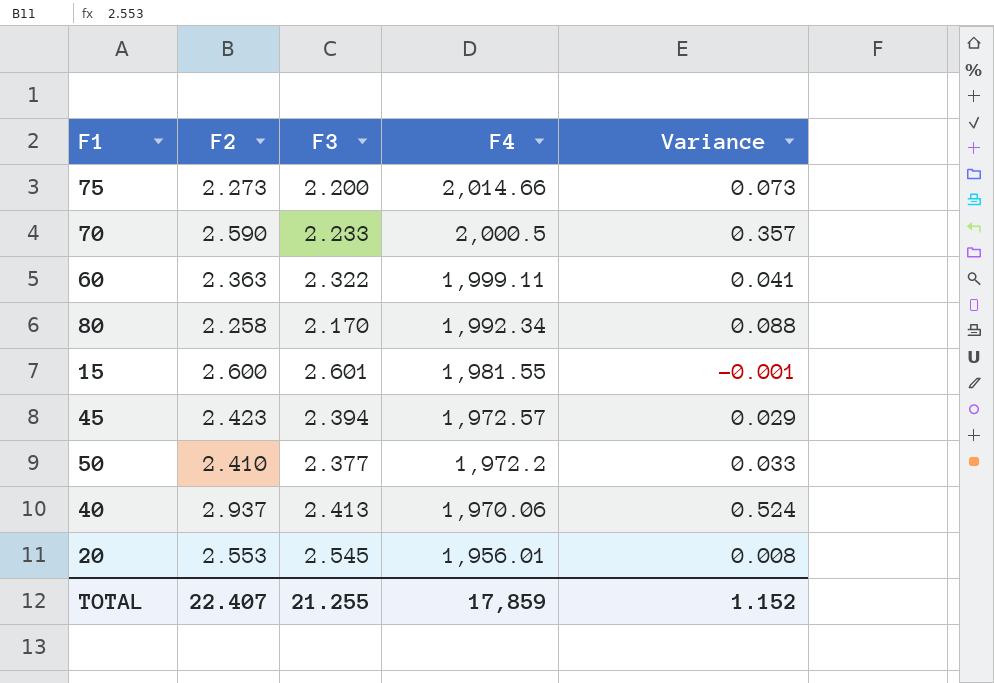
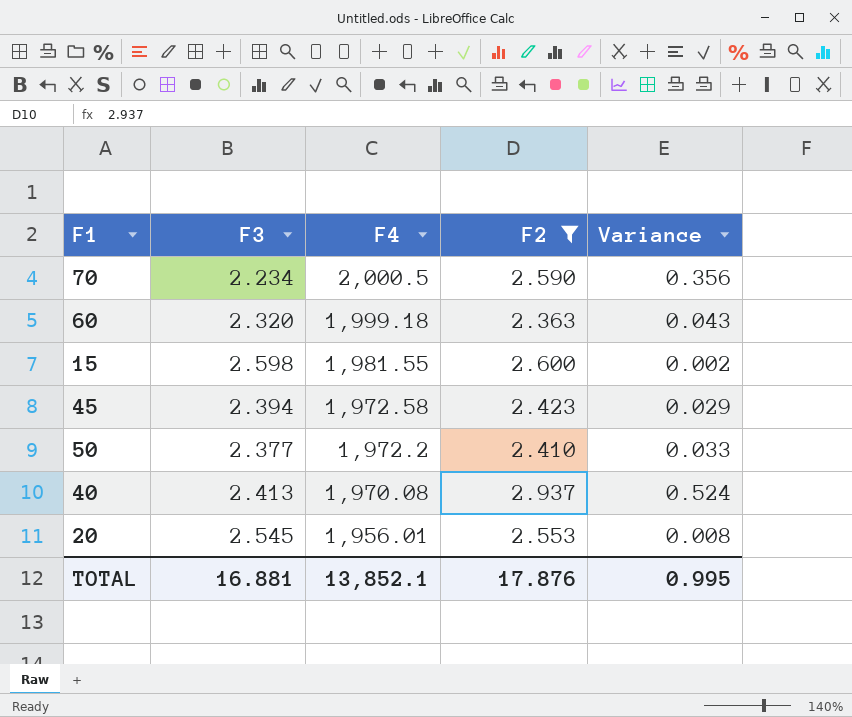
filter: none -> F2 >= 2.363
column F2 | position: 2 -> 4
70 | F3: 2.233 -> 2.234
70 | Variance: 0.357 -> 0.356
60 | F3: 2.322 -> 2.320
60 | F4: 1,999.11 -> 1,999.18
60 | Variance: 0.041 -> 0.043
15 | F3: 2.601 -> 2.598
15 | Variance: -0.001 -> 0.002
45 | F4: 1,972.57 -> 1,972.58
40 | F4: 1,970.06 -> 1,970.08
TOTAL | F3: 21.255 -> 16.881
TOTAL | F4: 17,859 -> 13,852.1
TOTAL | F2: 22.407 -> 17.876
TOTAL | Variance: 1.152 -> 0.995

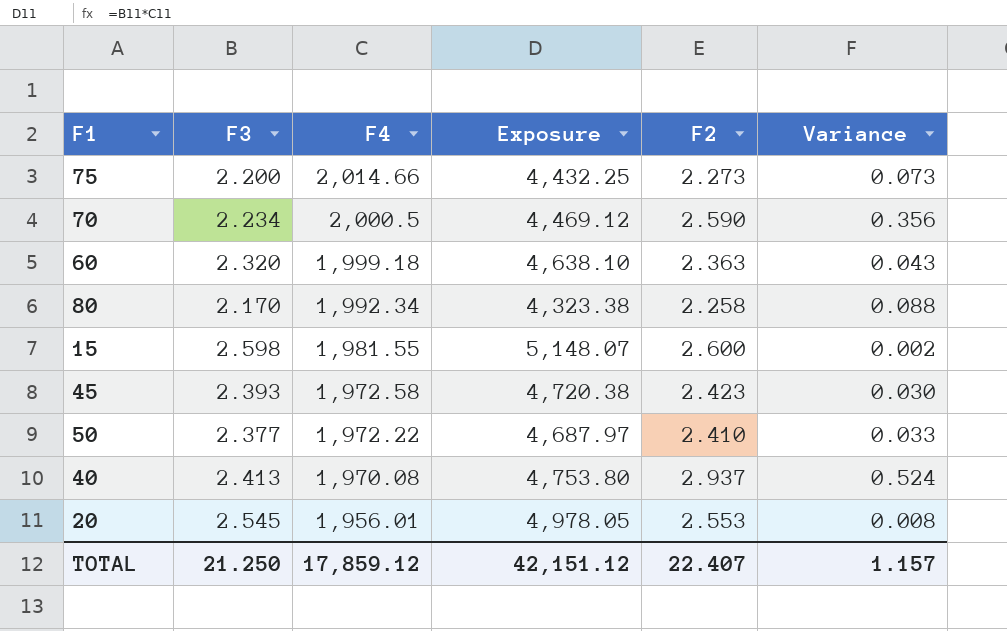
filter: F2 >= 2.363 -> none
column Exposure | formula: none -> [F3] * [F4]
45 | F3: 2.394 -> 2.393
45 | Variance: 0.029 -> 0.030
50 | F4: 1,972.2 -> 1,972.22
TOTAL | F3: 16.881 -> 21.250
TOTAL | F4: 13,852.1 -> 17,859.12
TOTAL | F2: 17.876 -> 22.407
TOTAL | Variance: 0.995 -> 1.157

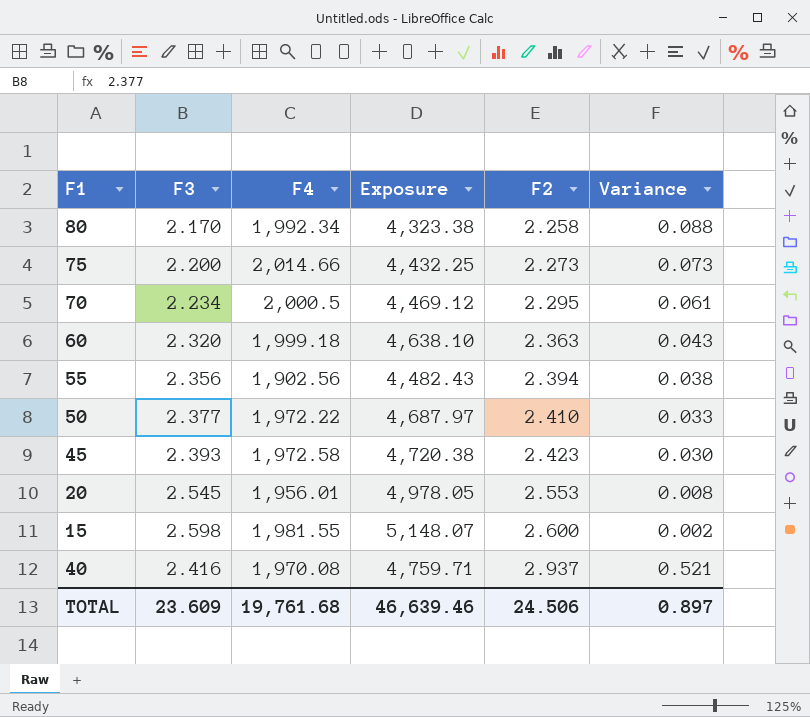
row order: F4 descending -> F2 ascending
70 | F2: 2.590 -> 2.295
70 | Variance: 0.356 -> 0.061
row 55: none -> 2.356 | 1,902.56 | 4,482.43 | 2.394 | 0.038
40 | F3: 2.413 -> 2.416
40 | Exposure: 4,753.80 -> 4,759.71
40 | Variance: 0.524 -> 0.521
TOTAL | F3: 21.250 -> 23.609
TOTAL | F4: 17,859.12 -> 19,761.68
TOTAL | Exposure: 42,151.12 -> 46,639.46
TOTAL | F2: 22.407 -> 24.506
TOTAL | Variance: 1.157 -> 0.897

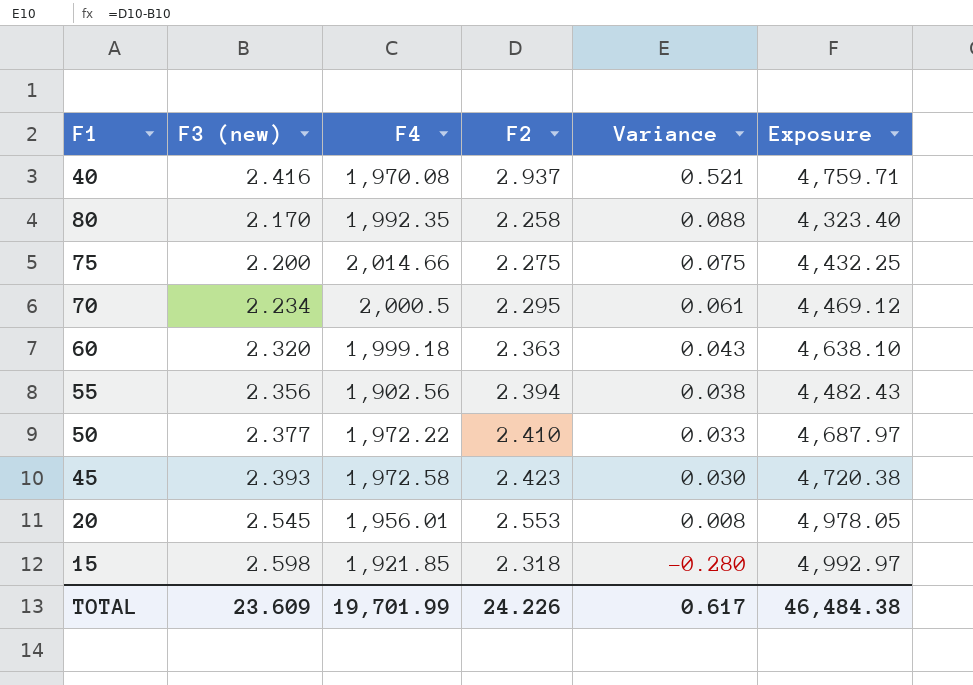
row order: F2 ascending -> Variance descending
column name: F3 -> F3 (new)
column Exposure | position: 4 -> 6
80 | F4: 1,992.34 -> 1,992.35
80 | Exposure: 4,323.38 -> 4,323.40
75 | F2: 2.273 -> 2.275
75 | Variance: 0.073 -> 0.075
15 | F4: 1,981.55 -> 1,921.85
15 | F2: 2.600 -> 2.318
15 | Variance: 0.002 -> -0.280
15 | Exposure: 5,148.07 -> 4,992.97
TOTAL | F4: 19,761.68 -> 19,701.99
TOTAL | F2: 24.506 -> 24.226
TOTAL | Variance: 0.897 -> 0.617
TOTAL | Exposure: 46,639.46 -> 46,484.38

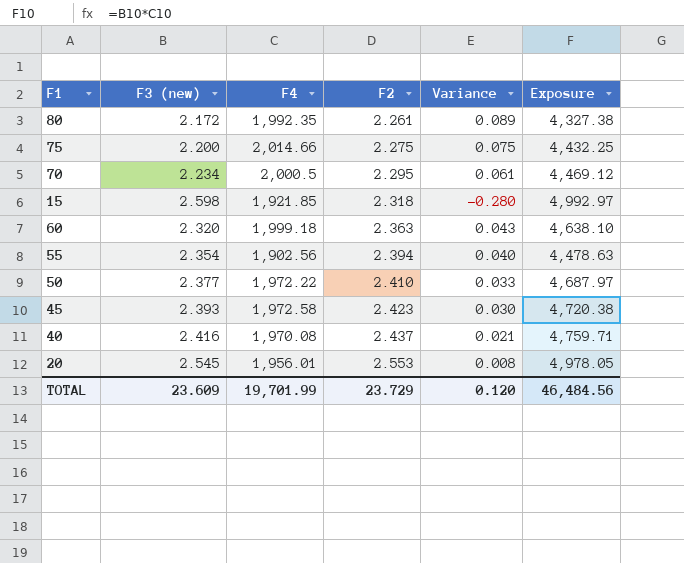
row order: Variance descending -> F2 ascending
80 | F3 (new): 2.170 -> 2.172
80 | F2: 2.258 -> 2.261
80 | Variance: 0.088 -> 0.089
80 | Exposure: 4,323.40 -> 4,327.38
55 | F3 (new): 2.356 -> 2.354
55 | Variance: 0.038 -> 0.040
55 | Exposure: 4,482.43 -> 4,478.63
40 | F2: 2.937 -> 2.437
40 | Variance: 0.521 -> 0.021
TOTAL | F2: 24.226 -> 23.729
TOTAL | Variance: 0.617 -> 0.120
TOTAL | Exposure: 46,484.38 -> 46,484.56

